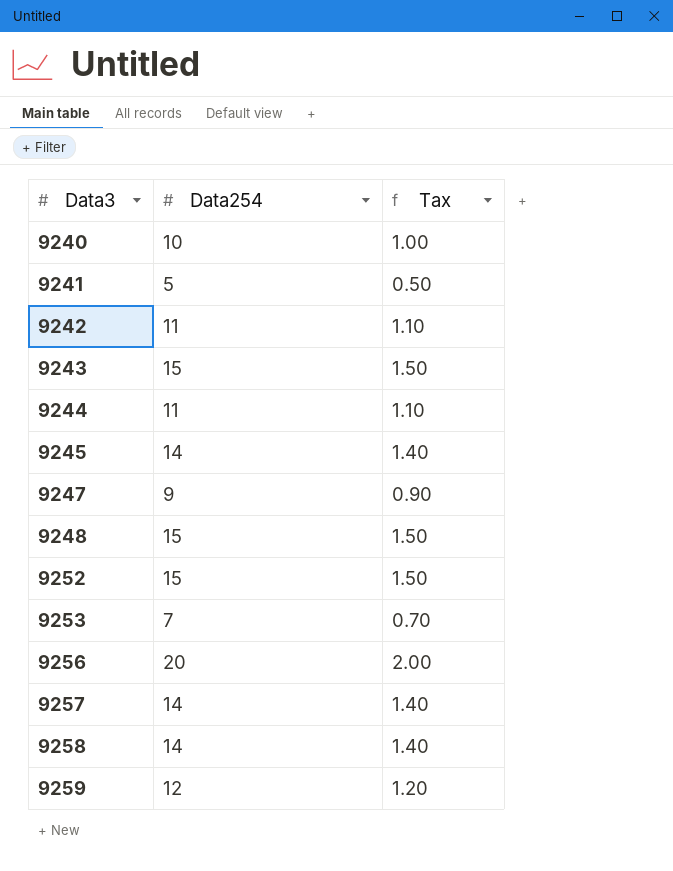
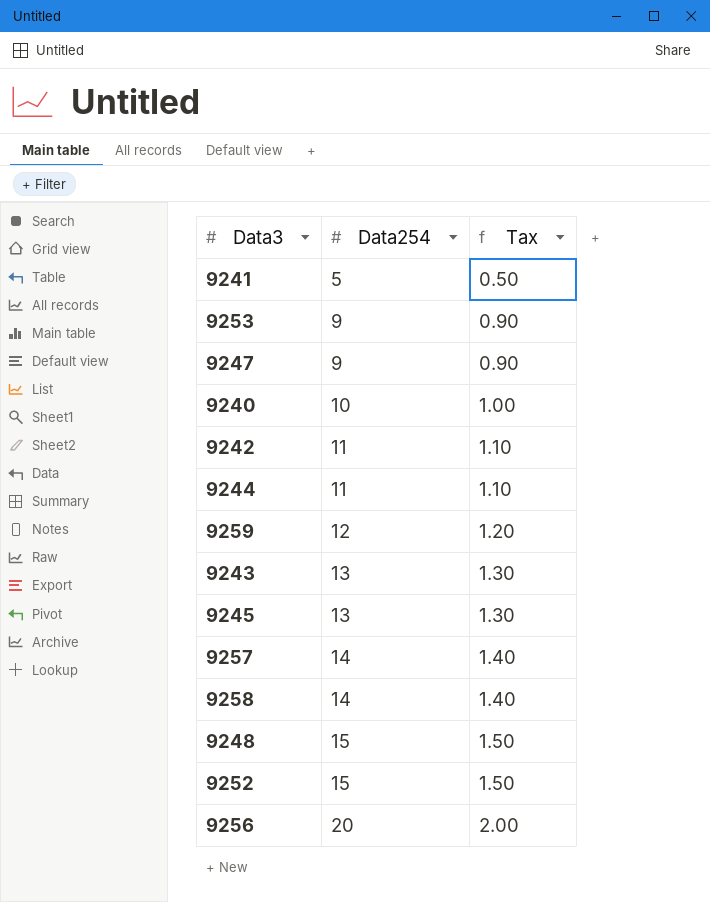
row order: Data3 ascending -> Data254 ascending
9253 | Data254: 7 -> 9
9253 | Tax: 0.70 -> 0.90
9243 | Data254: 15 -> 13
9243 | Tax: 1.50 -> 1.30
9245 | Data254: 14 -> 13
9245 | Tax: 1.40 -> 1.30

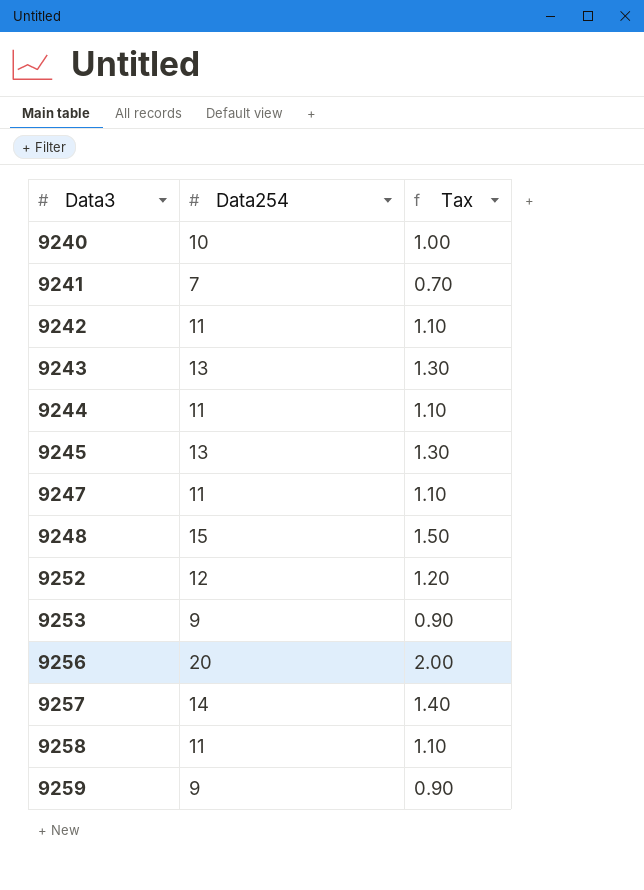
row order: Data254 ascending -> Data3 ascending
9241 | Data254: 5 -> 7
9241 | Tax: 0.50 -> 0.70
9247 | Data254: 9 -> 11
9247 | Tax: 0.90 -> 1.10
9252 | Data254: 15 -> 12
9252 | Tax: 1.50 -> 1.20
9258 | Data254: 14 -> 11
9258 | Tax: 1.40 -> 1.10
9259 | Data254: 12 -> 9
9259 | Tax: 1.20 -> 0.90

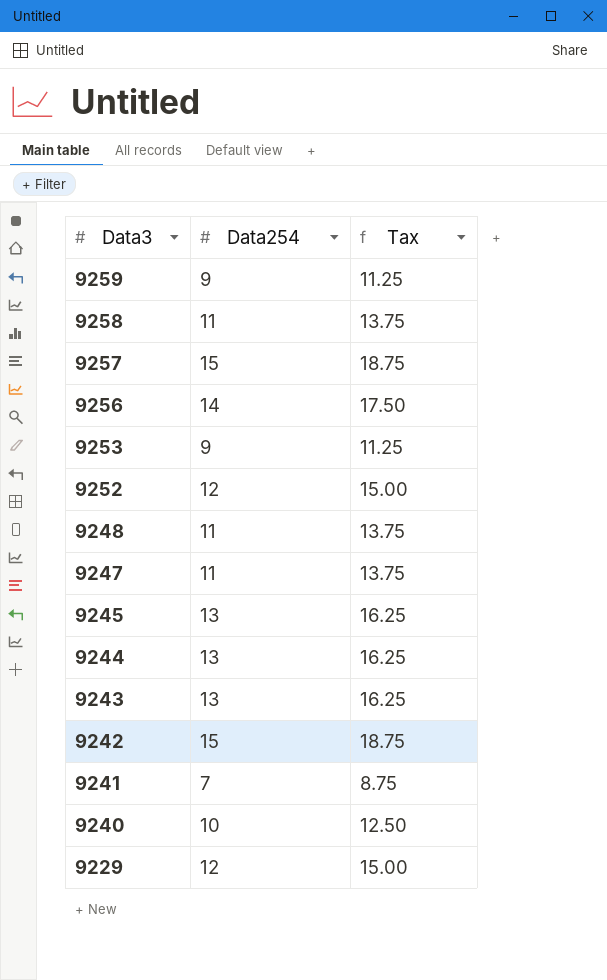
row order: Data3 ascending -> Data3 descending
column Tax | formula: [Data254] * 0.1 -> [Data254] * 1.25
9257 | Data254: 14 -> 15
9256 | Data254: 20 -> 14
9248 | Data254: 15 -> 11
9244 | Data254: 11 -> 13
9242 | Data254: 11 -> 15
row 9229: none -> 12 | 15.00

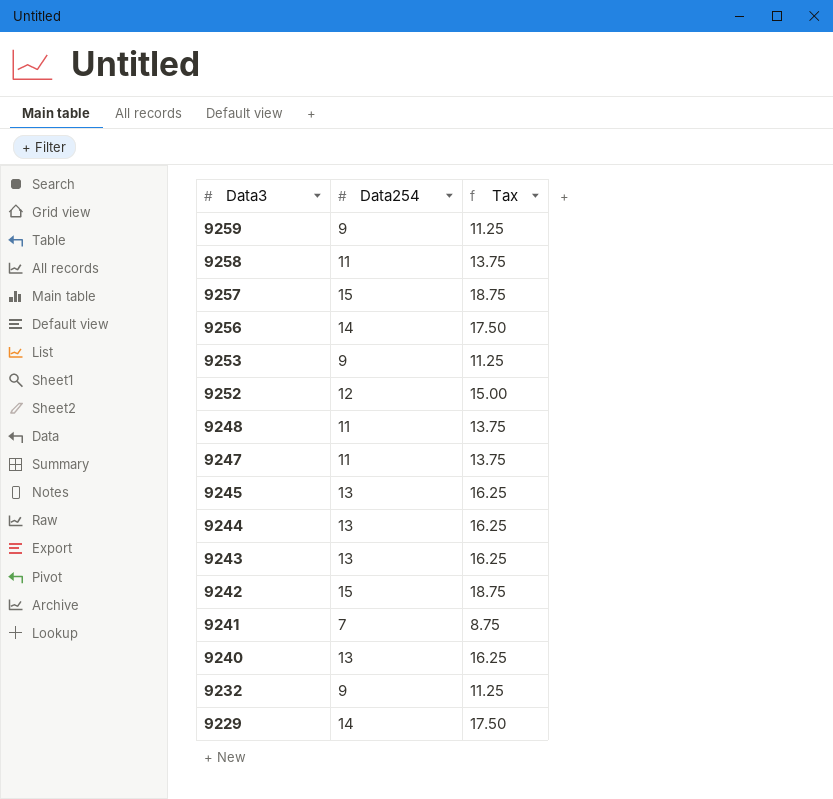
9240 | Data254: 10 -> 13
9240 | Tax: 12.50 -> 16.25
row 9232: none -> 9 | 11.25
9229 | Data254: 12 -> 14
9229 | Tax: 15.00 -> 17.50

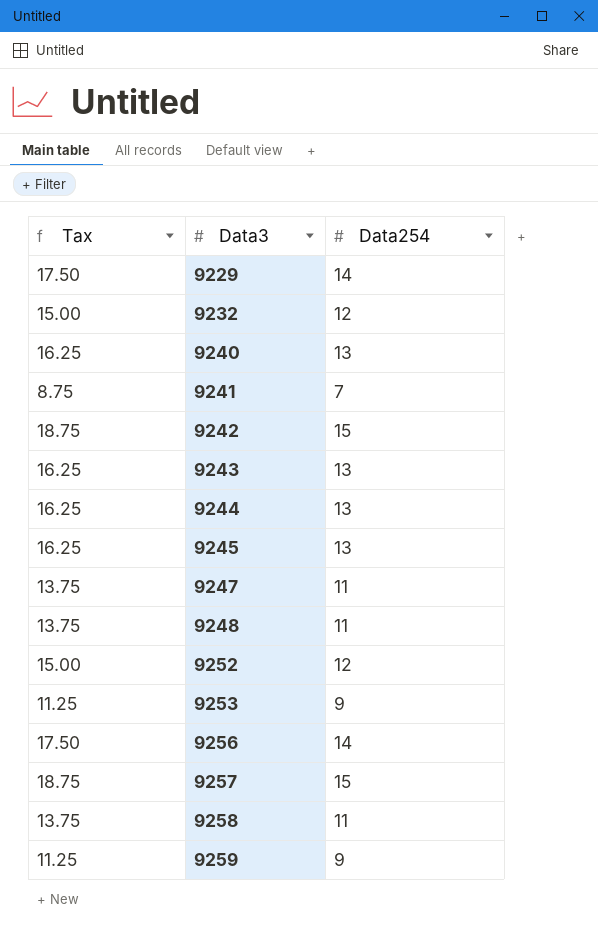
row order: Data3 descending -> Data3 ascending
column Tax | position: 3 -> 1
9232 | Tax: 11.25 -> 15.00
9232 | Data254: 9 -> 12

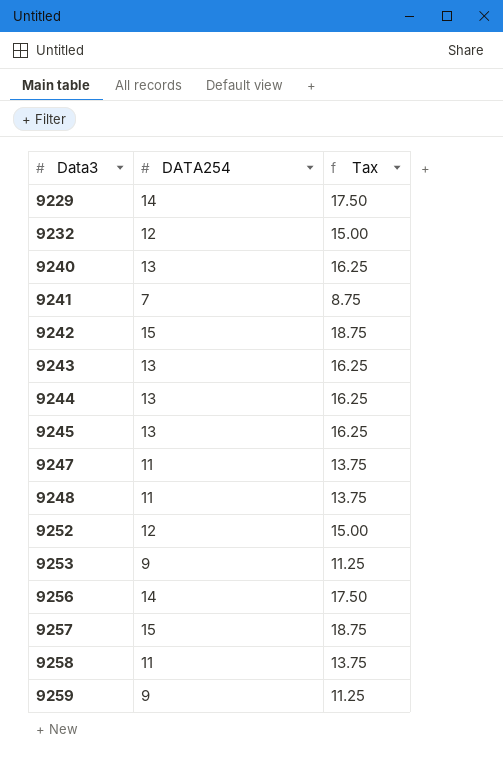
column name: Data254 -> DATA254
column Tax | position: 1 -> 3

